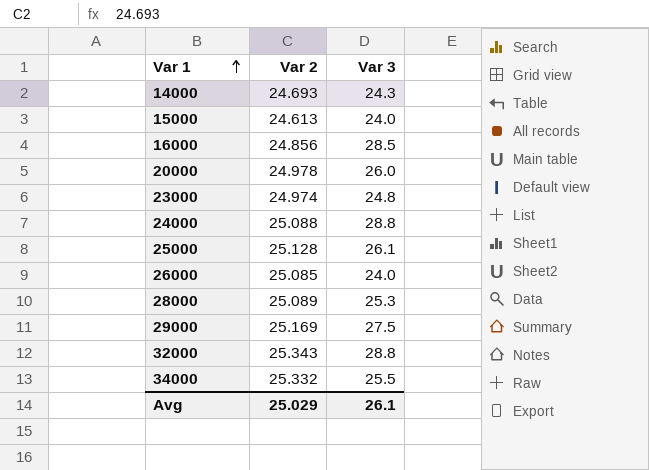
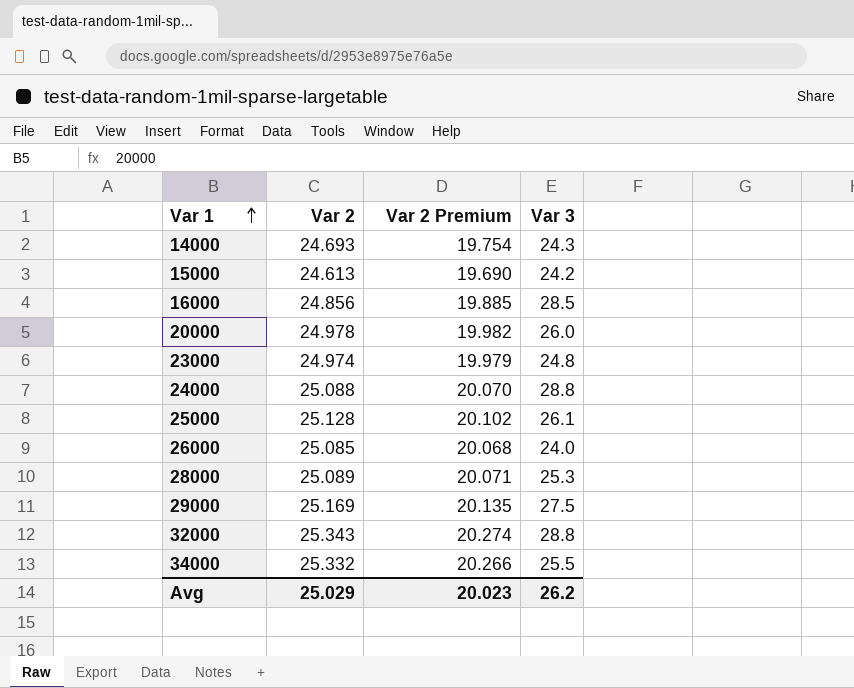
column Var 2 Premium | formula: none -> [Var 2] * 0.8
15000 | Var 3: 24.0 -> 24.2
Avg | Var 3: 26.1 -> 26.2

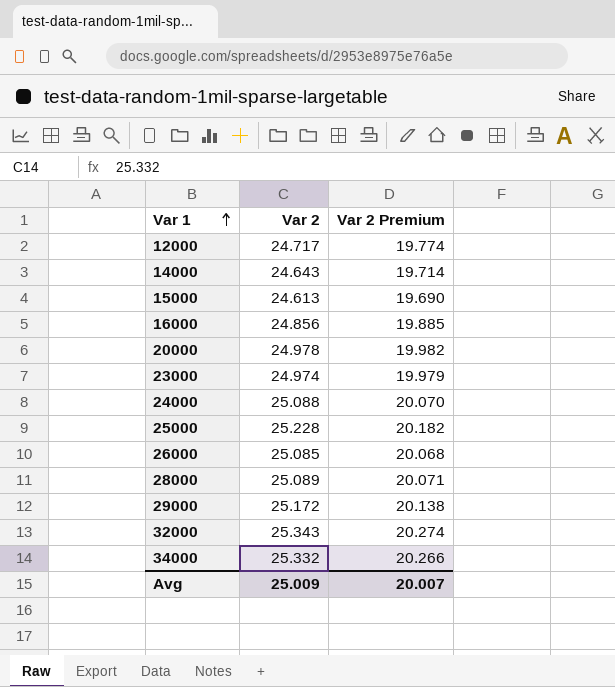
column Var 3 | position: 4 -> none
row 12000: none -> 24.717 | 19.774
14000 | Var 2: 24.693 -> 24.643
14000 | Var 2 Premium: 19.754 -> 19.714
25000 | Var 2: 25.128 -> 25.228
25000 | Var 2 Premium: 20.102 -> 20.182
29000 | Var 2: 25.169 -> 25.172
29000 | Var 2 Premium: 20.135 -> 20.138
Avg | Var 2: 25.029 -> 25.009
Avg | Var 2 Premium: 20.023 -> 20.007

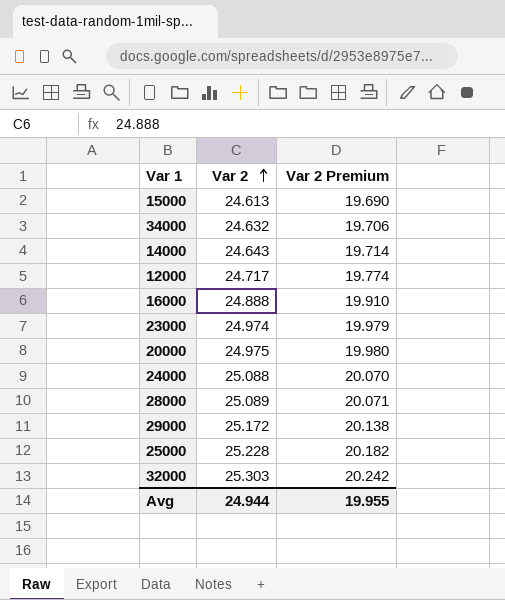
row order: Var 1 ascending -> Var 2 ascending
row 26000: 25.085 | 20.068 -> none
34000 | Var 2: 25.332 -> 24.632
34000 | Var 2 Premium: 20.266 -> 19.706
16000 | Var 2: 24.856 -> 24.888
16000 | Var 2 Premium: 19.885 -> 19.910
20000 | Var 2: 24.978 -> 24.975
20000 | Var 2 Premium: 19.982 -> 19.980
32000 | Var 2: 25.343 -> 25.303
32000 | Var 2 Premium: 20.274 -> 20.242
Avg | Var 2: 25.009 -> 24.944
Avg | Var 2 Premium: 20.007 -> 19.955

